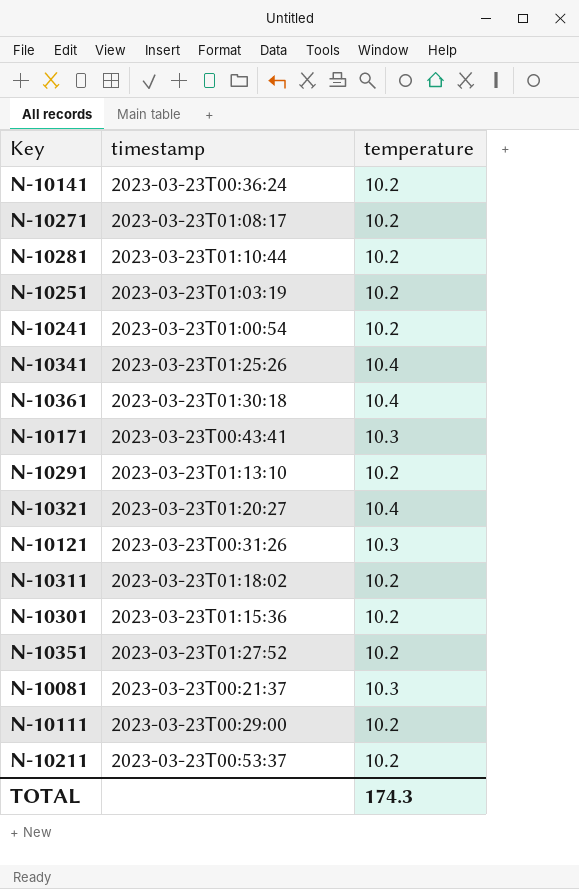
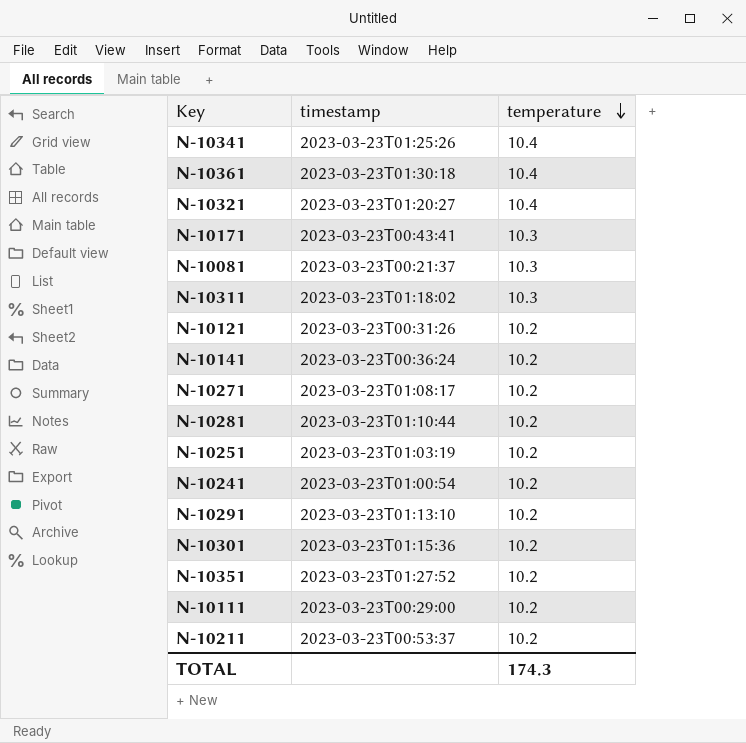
row order: none -> temperature descending
N-10311 | temperature: 10.2 -> 10.3
N-10121 | temperature: 10.3 -> 10.2

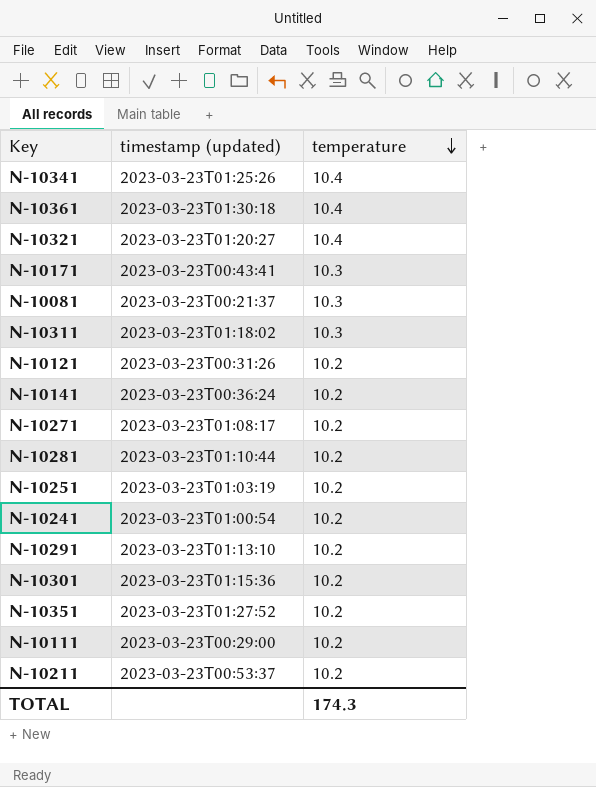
column name: timestamp -> timestamp (updated)

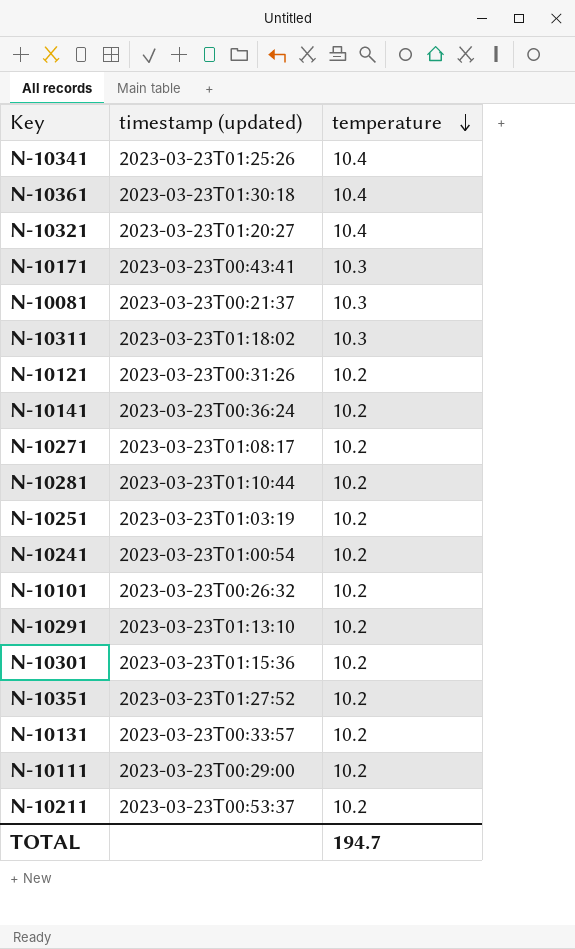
row N-10101: none -> 2023-03-23T00:26:32 | 10.2
row N-10131: none -> 2023-03-23T00:33:57 | 10.2
TOTAL | temperature: 174.3 -> 194.7

